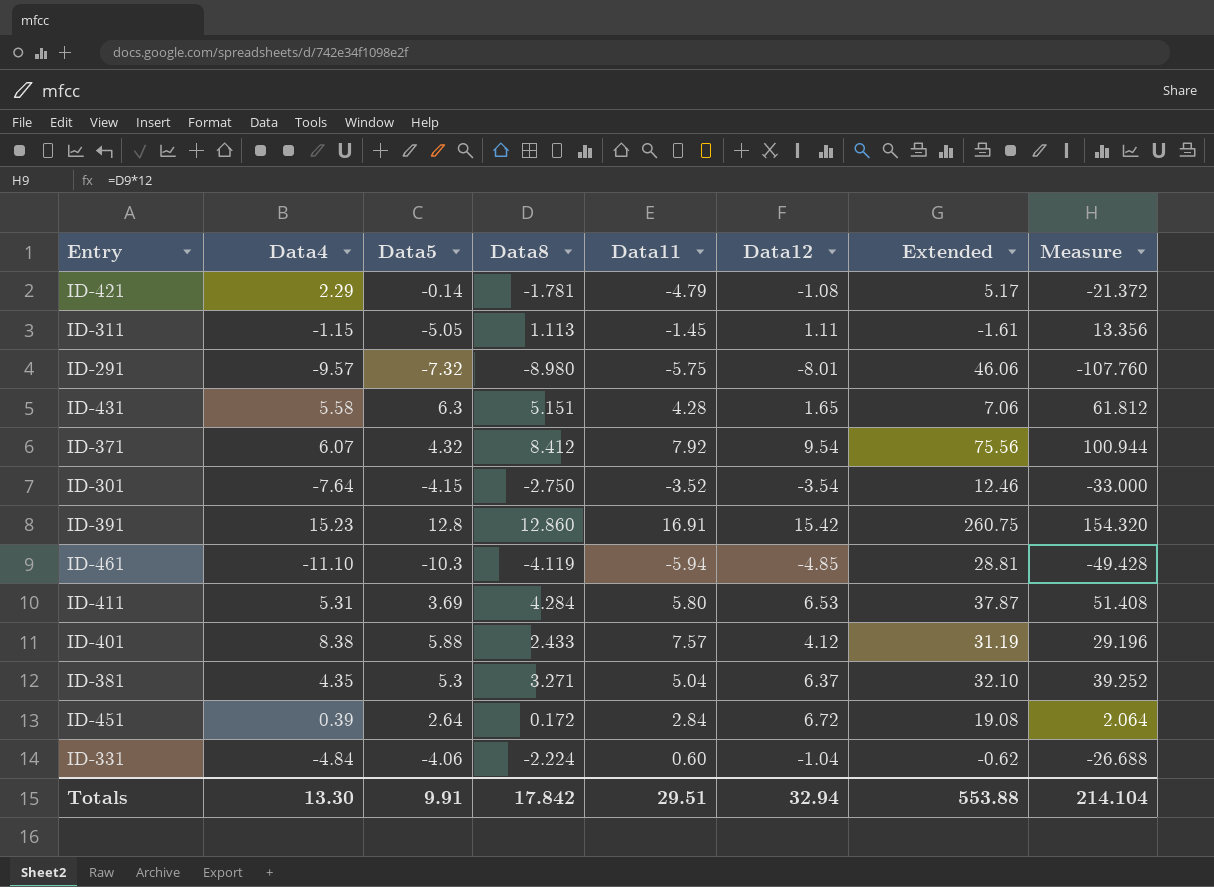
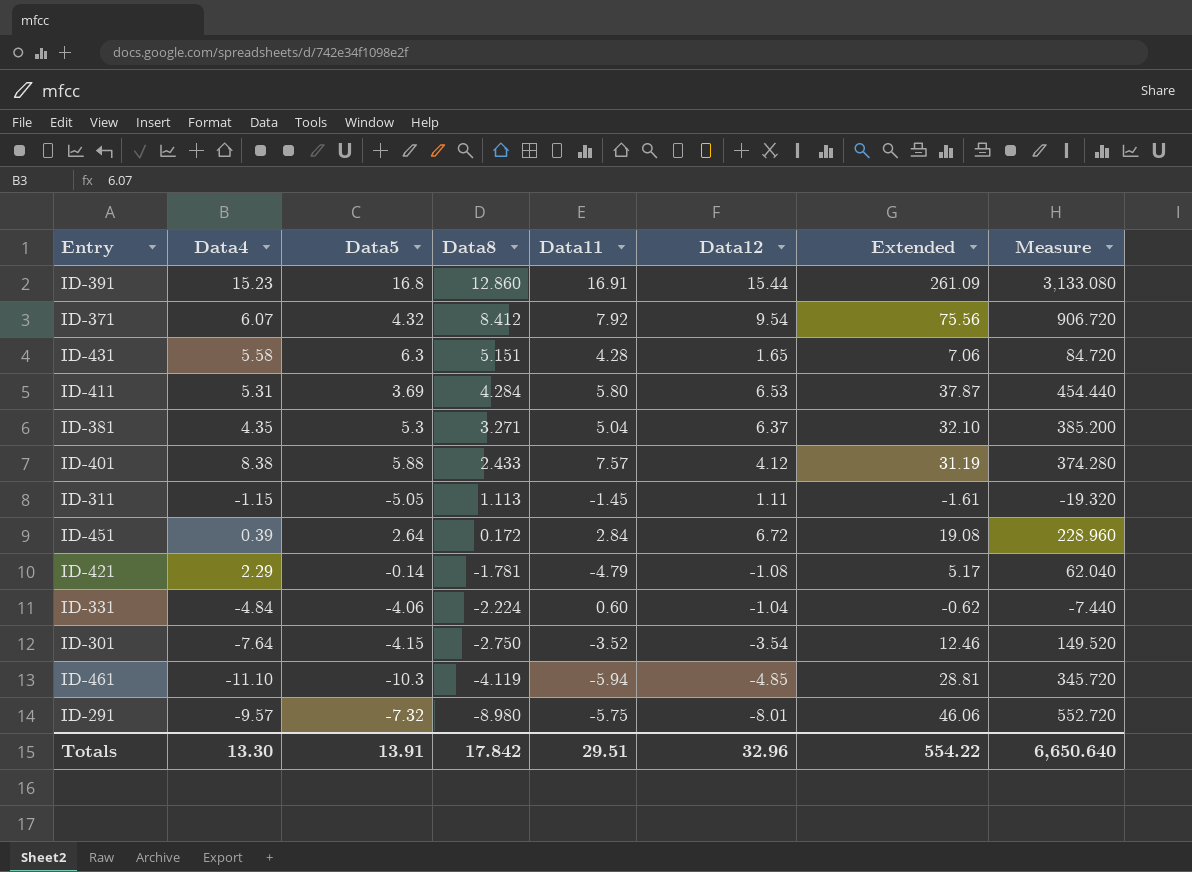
row order: none -> Data8 descending
column Measure | formula: [Data8] * 12 -> [Extended] * 12
ID-391 | Data5: 12.8 -> 16.8
ID-391 | Data12: 15.42 -> 15.44
ID-391 | Extended: 260.75 -> 261.09
Totals | Data5: 9.91 -> 13.91
Totals | Data12: 32.94 -> 32.96
Totals | Extended: 553.88 -> 554.22
Totals | Measure: 214.104 -> 6,650.640

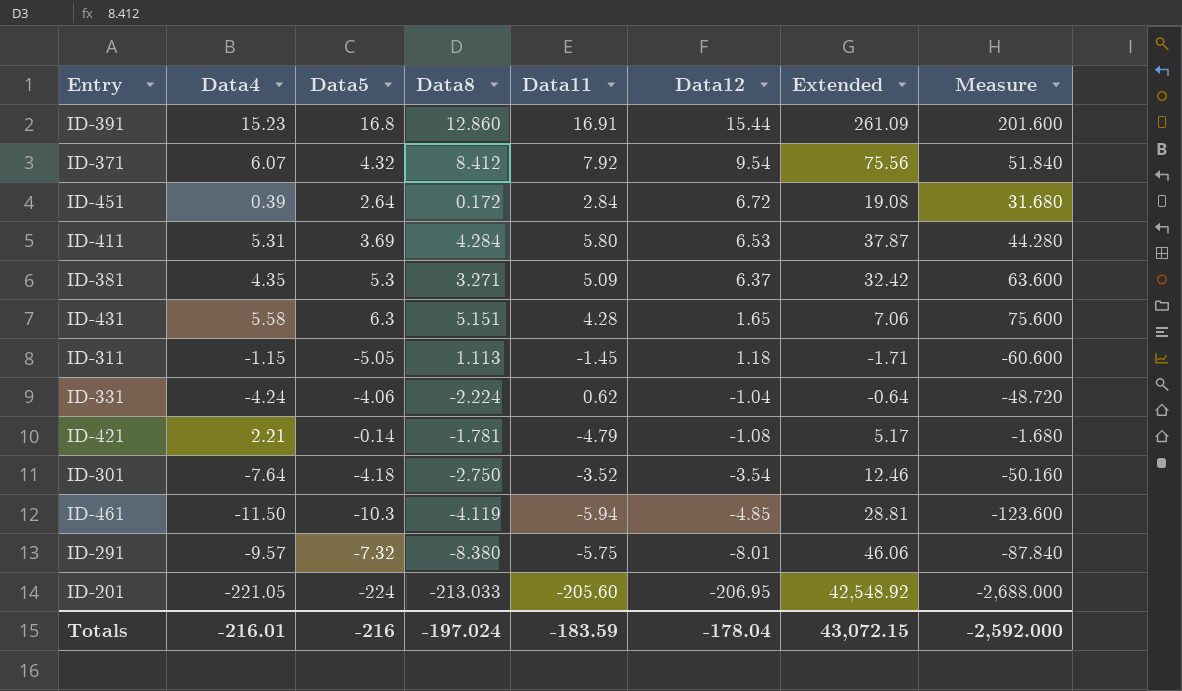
row order: Data8 descending -> Data12 descending
column Measure | formula: [Extended] * 12 -> [Data5] * 12
row ID-401: 8.38 | 5.88 | 2.433 | 7.57 | 4.12 | 31.19 | 374.280 -> none
ID-381 | Data11: 5.04 -> 5.09
ID-381 | Extended: 32.10 -> 32.42
ID-311 | Data12: 1.11 -> 1.18
ID-311 | Extended: -1.61 -> -1.71
ID-331 | Data4: -4.84 -> -4.24
ID-331 | Data11: 0.60 -> 0.62
ID-331 | Extended: -0.62 -> -0.64
ID-421 | Data4: 2.29 -> 2.21
ID-301 | Data5: -4.15 -> -4.18
ID-461 | Data4: -11.10 -> -11.50
ID-291 | Data8: -8.980 -> -8.380
row ID-201: none -> -221.05 | -224 | -213.033 | -205.60 | -206.95 | 42,548.92 | -2,688.000
Totals | Data4: 13.30 -> -216.01
Totals | Data5: 13.91 -> -216
Totals | Data8: 17.842 -> -197.024
Totals | Data11: 29.51 -> -183.59
Totals | Data12: 32.96 -> -178.04
Totals | Extended: 554.22 -> 43,072.15
Totals | Measure: 6,650.640 -> -2,592.000

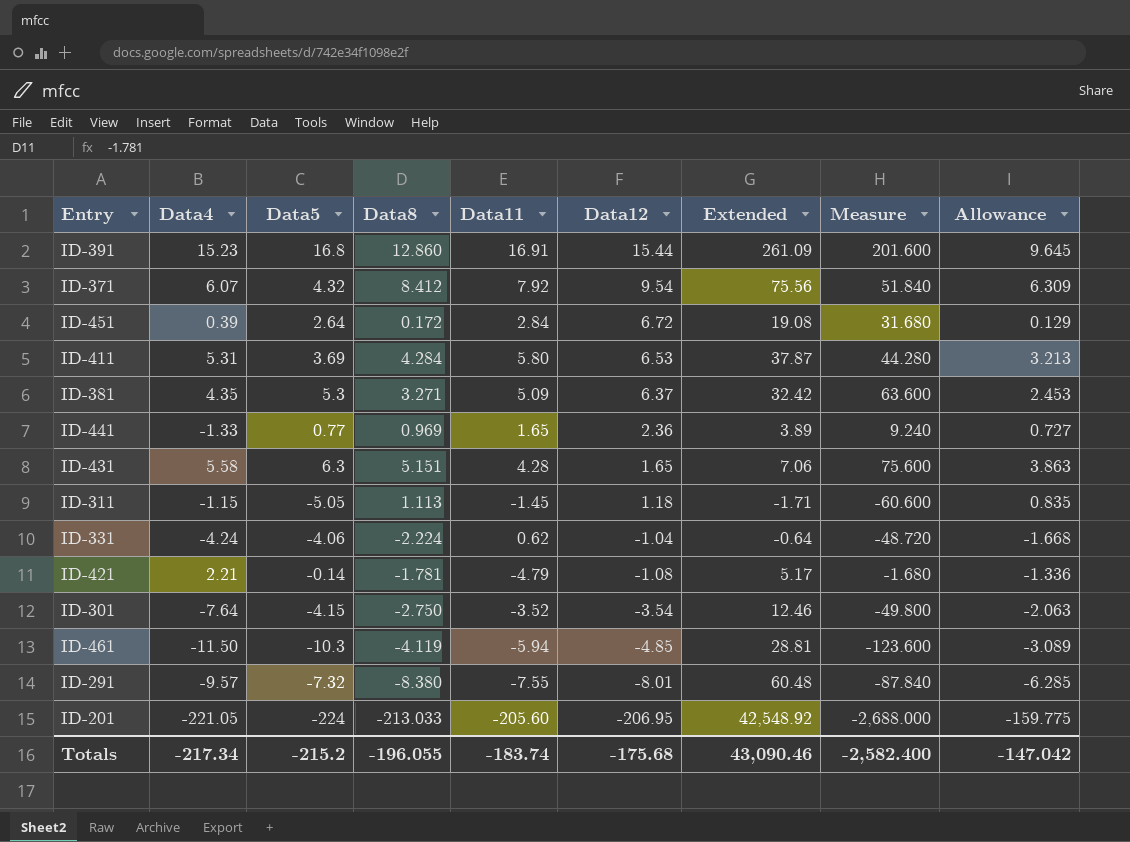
column Allowance | formula: none -> [Data8] * 0.75
row ID-441: none -> -1.33 | 0.77 | 0.969 | 1.65 | 2.36 | 3.89 | 9.240 | 0.727
ID-301 | Data5: -4.18 -> -4.15
ID-301 | Measure: -50.160 -> -49.800
ID-291 | Data11: -5.75 -> -7.55
ID-291 | Extended: 46.06 -> 60.48
Totals | Data4: -216.01 -> -217.34
Totals | Data5: -216 -> -215.2
Totals | Data8: -197.024 -> -196.055
Totals | Data11: -183.59 -> -183.74
Totals | Data12: -178.04 -> -175.68
Totals | Extended: 43,072.15 -> 43,090.46
Totals | Measure: -2,592.000 -> -2,582.400

